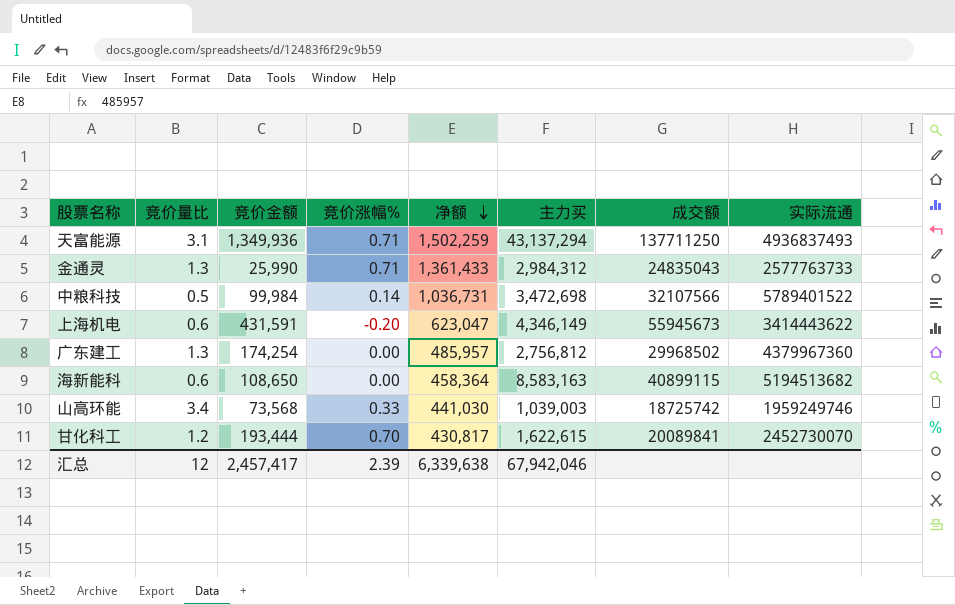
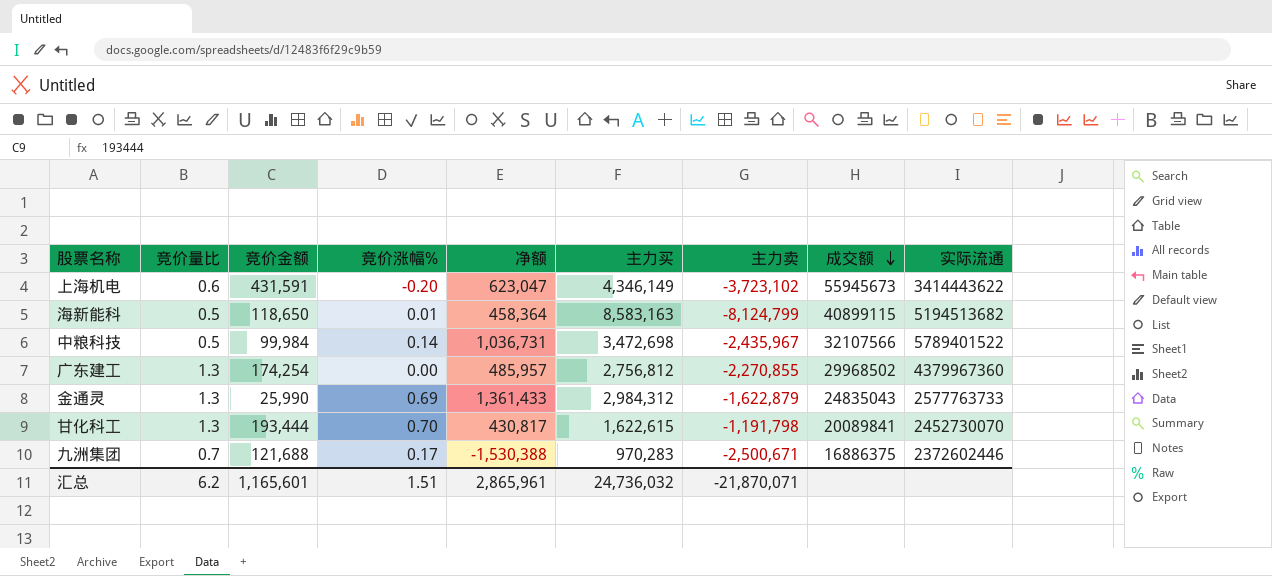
row order: 净额 descending -> 成交额 descending
column 主力卖 | formula: none -> [净额] - [主力买]
row 天富能源: 3.1 | 1,349,936 | 0.71 | 1,502,259 | 43,137,294 | 137711250 | 4936837493 -> none
row 山高环能: 3.4 | 73,568 | 0.33 | 441,030 | 1,039,003 | 18725742 | 1959249746 -> none
海新能科 | 竞价量比: 0.6 -> 0.5
海新能科 | 竞价金额: 108,650 -> 118,650
海新能科 | 竞价涨幅%: 0.00 -> 0.01
金通灵 | 竞价涨幅%: 0.71 -> 0.69
甘化科工 | 竞价量比: 1.2 -> 1.3
row 九洲集团: none -> 0.7 | 121,688 | 0.17 | -1,530,388 | 970,283 | -2,500,671 | 16886375 | 2372602446
汇总 | 竞价量比: 12 -> 6.2
汇总 | 竞价金额: 2,457,417 -> 1,165,601
汇总 | 竞价涨幅%: 2.39 -> 1.51
汇总 | 净额: 6,339,638 -> 2,865,961
汇总 | 主力买: 67,942,046 -> 24,736,032

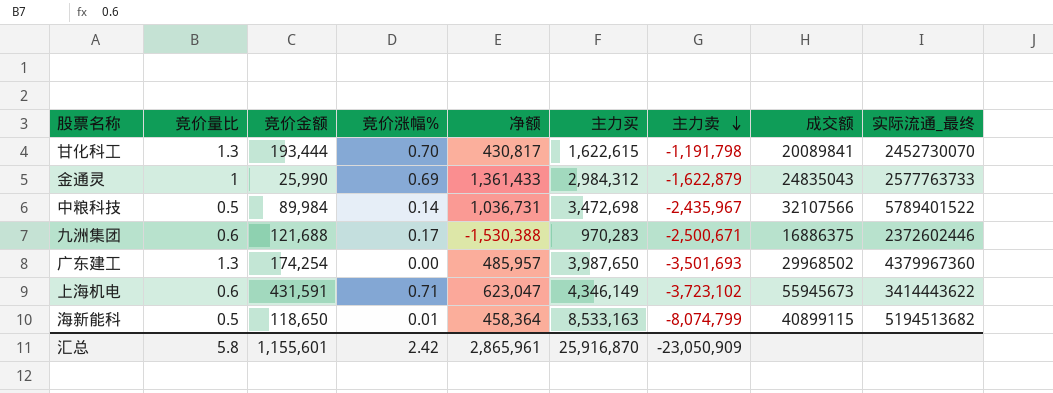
row order: 成交额 descending -> 主力卖 descending
column name: 实际流通 -> 实际流通_最终
金通灵 | 竞价量比: 1.3 -> 1
中粮科技 | 竞价金额: 99,984 -> 89,984
九洲集团 | 竞价量比: 0.7 -> 0.6
广东建工 | 主力买: 2,756,812 -> 3,987,650
广东建工 | 主力卖: -2,270,855 -> -3,501,693
上海机电 | 竞价涨幅%: -0.20 -> 0.71
海新能科 | 主力买: 8,583,163 -> 8,533,163
海新能科 | 主力卖: -8,124,799 -> -8,074,799
汇总 | 竞价量比: 6.2 -> 5.8
汇总 | 竞价金额: 1,165,601 -> 1,155,601
汇总 | 竞价涨幅%: 1.51 -> 2.42
汇总 | 主力买: 24,736,032 -> 25,916,870
汇总 | 主力卖: -21,870,071 -> -23,050,909

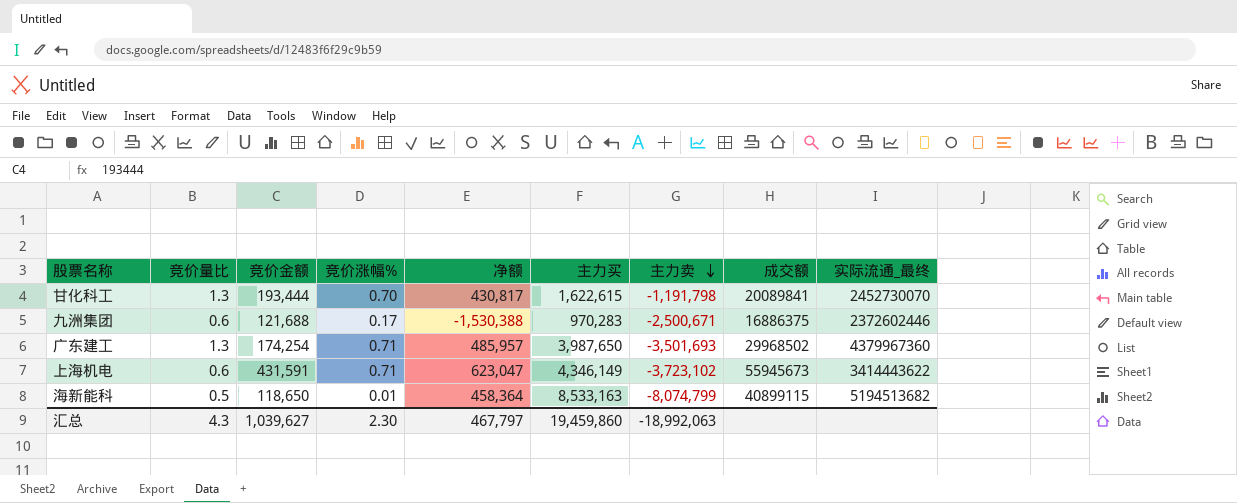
row 金通灵: 1 | 25,990 | 0.69 | 1,361,433 | 2,984,312 | -1,622,879 | 24835043 | 2577763733 -> none
row 中粮科技: 0.5 | 89,984 | 0.14 | 1,036,731 | 3,472,698 | -2,435,967 | 32107566 | 5789401522 -> none
广东建工 | 竞价涨幅%: 0.00 -> 0.71
汇总 | 竞价量比: 5.8 -> 4.3
汇总 | 竞价金额: 1,155,601 -> 1,039,627
汇总 | 竞价涨幅%: 2.42 -> 2.30
汇总 | 净额: 2,865,961 -> 467,797
汇总 | 主力买: 25,916,870 -> 19,459,860
汇总 | 主力卖: -23,050,909 -> -18,992,063

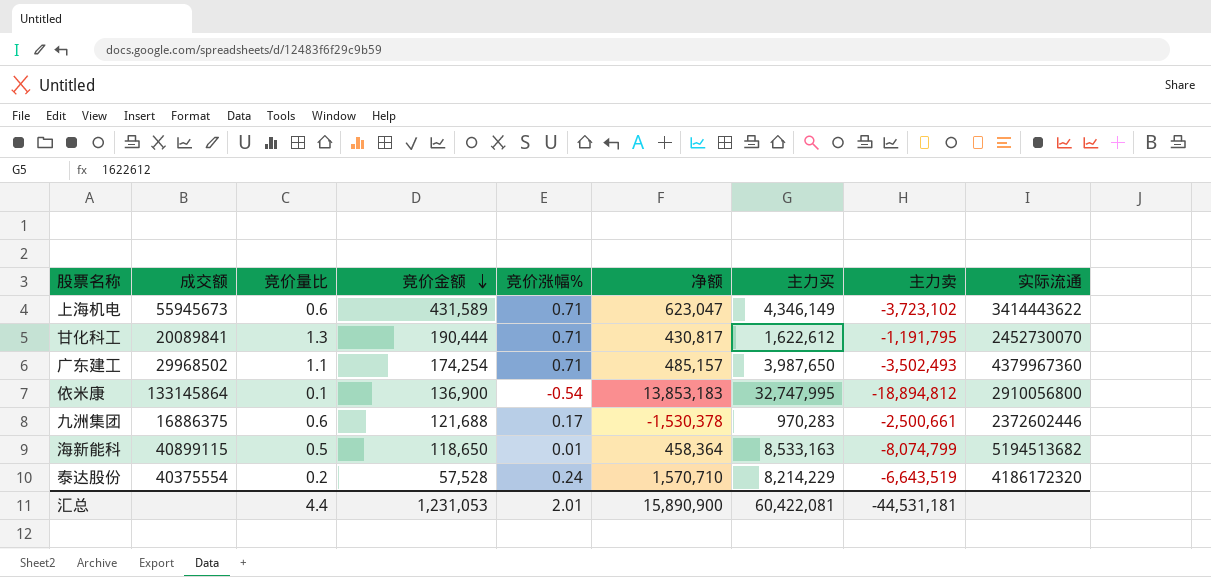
row order: 主力卖 descending -> 竞价金额 descending
column 成交额 | position: 8 -> 2
column name: 实际流通_最终 -> 实际流通
上海机电 | 竞价金额: 431,591 -> 431,589
甘化科工 | 竞价金额: 193,444 -> 190,444
甘化科工 | 竞价涨幅%: 0.70 -> 0.71
甘化科工 | 主力买: 1,622,615 -> 1,622,612
甘化科工 | 主力卖: -1,191,798 -> -1,191,795
广东建工 | 竞价量比: 1.3 -> 1.1
广东建工 | 净额: 485,957 -> 485,157
广东建工 | 主力卖: -3,501,693 -> -3,502,493
row 依米康: none -> 133145864 | 0.1 | 136,900 | -0.54 | 13,853,183 | 32,747,995 | -18,894,812 | 2910056800
九洲集团 | 净额: -1,530,388 -> -1,530,378
九洲集团 | 主力卖: -2,500,671 -> -2,500,661
row 泰达股份: none -> 40375554 | 0.2 | 57,528 | 0.24 | 1,570,710 | 8,214,229 | -6,643,519 | 4186172320
汇总 | 竞价量比: 4.3 -> 4.4
汇总 | 竞价金额: 1,039,627 -> 1,231,053
汇总 | 竞价涨幅%: 2.30 -> 2.01
汇总 | 净额: 467,797 -> 15,890,900
汇总 | 主力买: 19,459,860 -> 60,422,081
汇总 | 主力卖: -18,992,063 -> -44,531,181

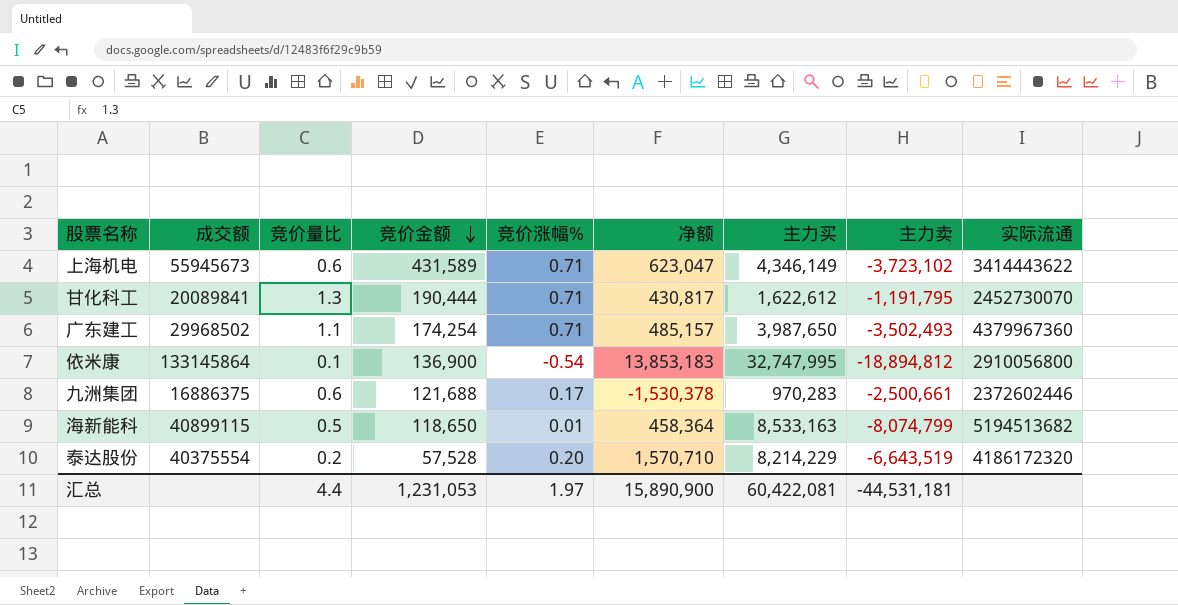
泰达股份 | 竞价涨幅%: 0.24 -> 0.20
汇总 | 竞价涨幅%: 2.01 -> 1.97

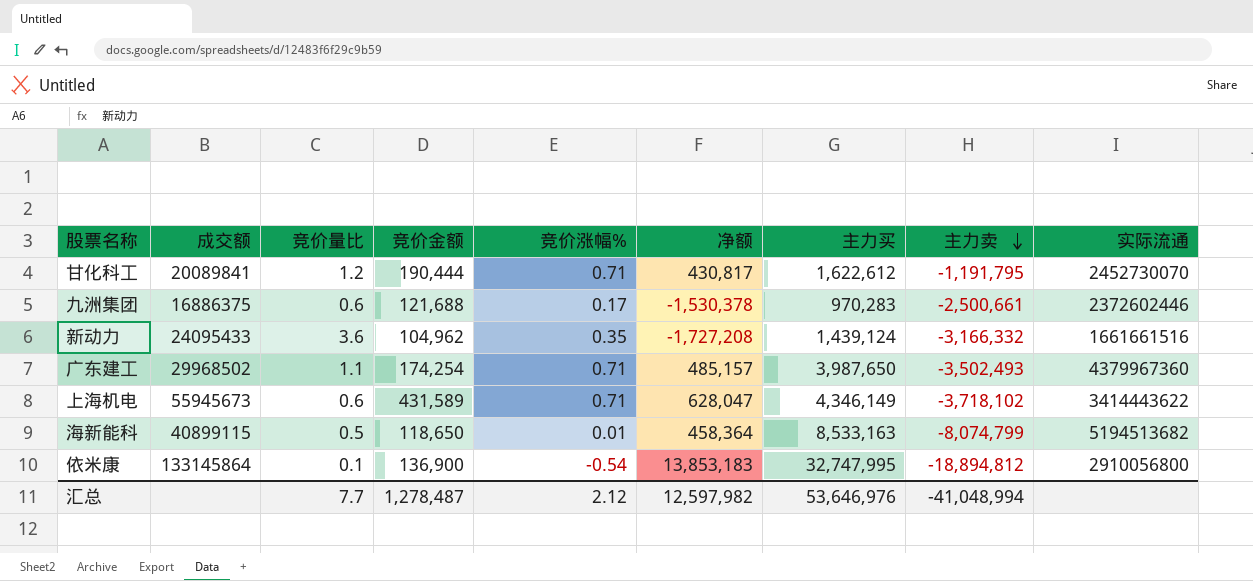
row order: 竞价金额 descending -> 主力卖 descending
row 泰达股份: 40375554 | 0.2 | 57,528 | 0.20 | 1,570,710 | 8,214,229 | -6,643,519 | 4186172320 -> none
甘化科工 | 竞价量比: 1.3 -> 1.2
row 新动力: none -> 24095433 | 3.6 | 104,962 | 0.35 | -1,727,208 | 1,439,124 | -3,166,332 | 1661661516
上海机电 | 净额: 623,047 -> 628,047
上海机电 | 主力卖: -3,723,102 -> -3,718,102
汇总 | 竞价量比: 4.4 -> 7.7
汇总 | 竞价金额: 1,231,053 -> 1,278,487
汇总 | 竞价涨幅%: 1.97 -> 2.12
汇总 | 净额: 15,890,900 -> 12,597,982
汇总 | 主力买: 60,422,081 -> 53,646,976
汇总 | 主力卖: -44,531,181 -> -41,048,994

